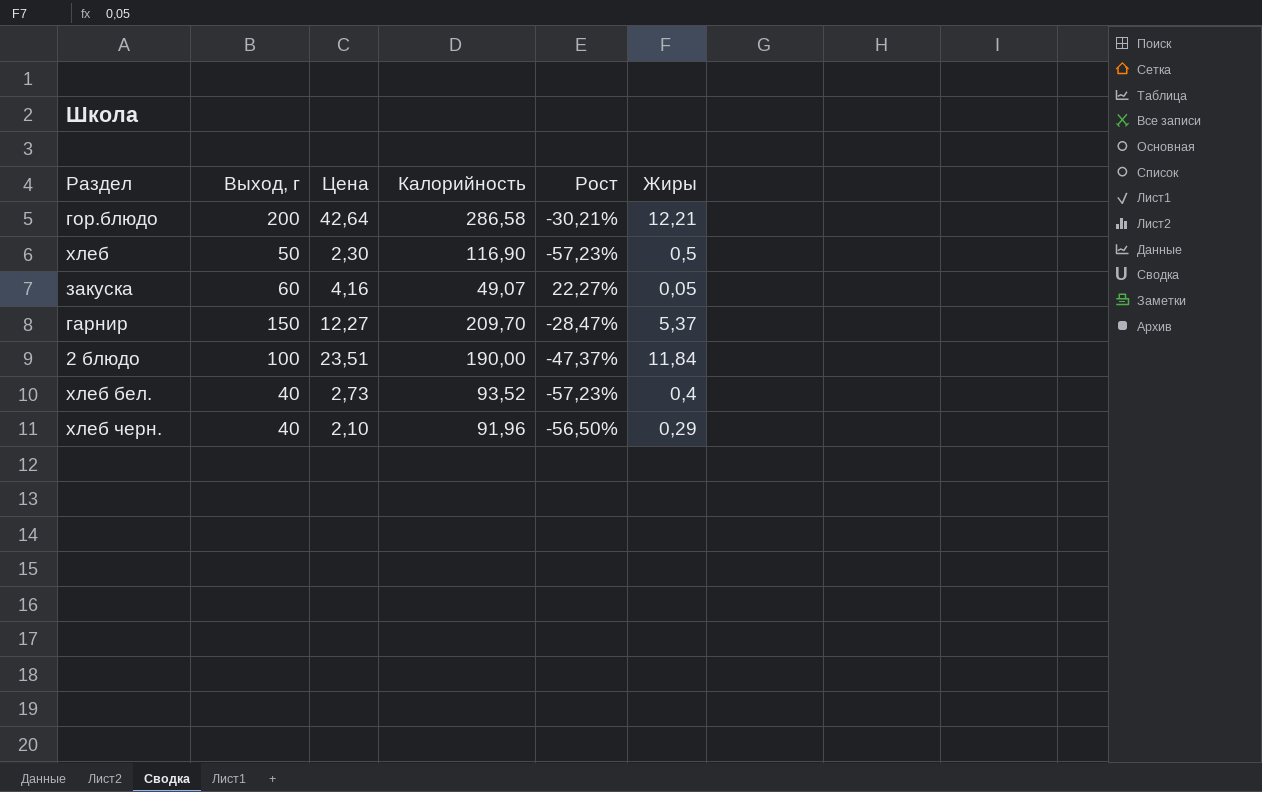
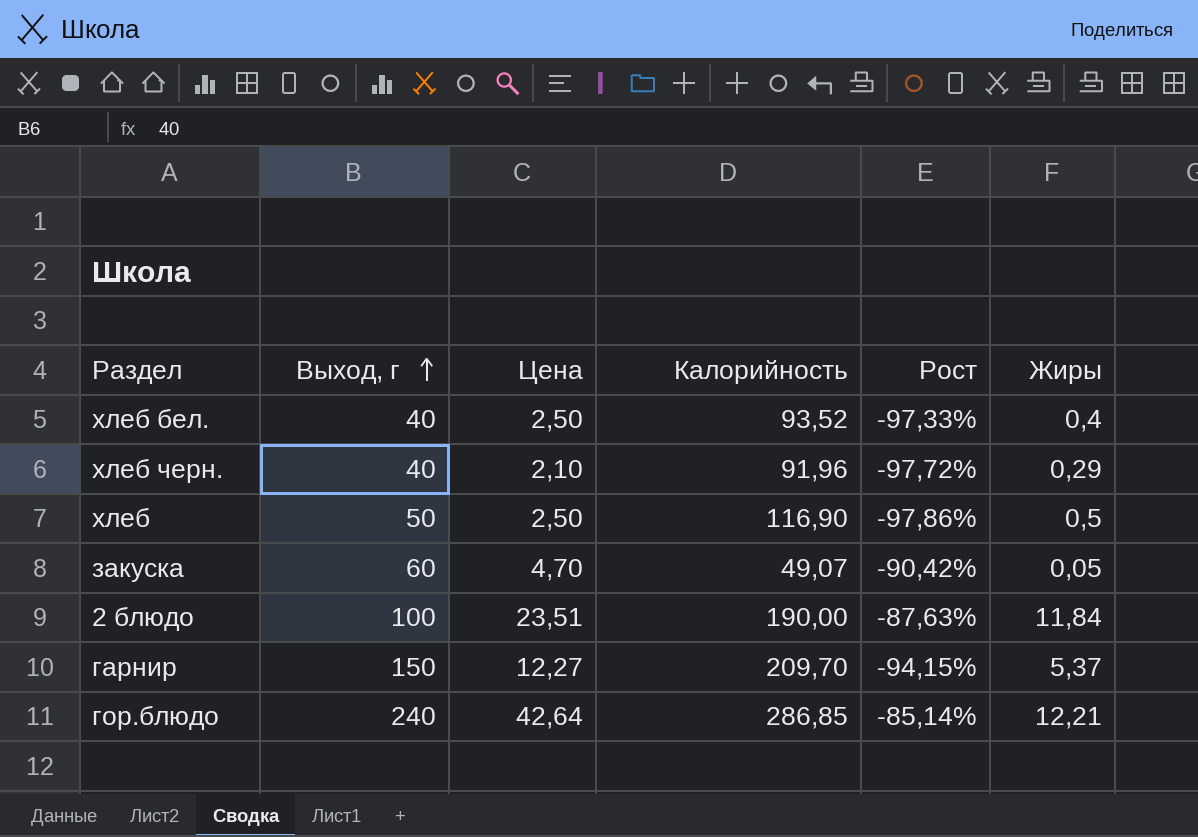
row order: none -> Выход, г ascending
column Рост | formula: ([Выход, г] - [Калорийность]) / [Калорийность] -> ([Цена] - [Калорийность]) / [Калорийность]
хлеб бел. | Цена: 2,73 -> 2,50
хлеб | Цена: 2,30 -> 2,50
закуска | Цена: 4,16 -> 4,70
гор.блюдо | Выход, г: 200 -> 240
гор.блюдо | Калорийность: 286,58 -> 286,85

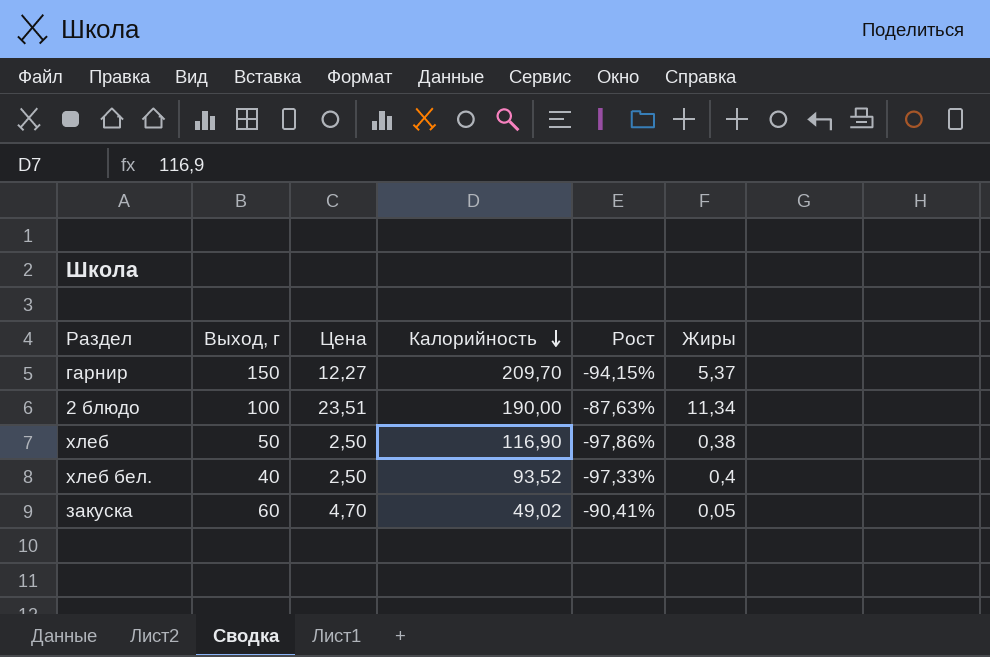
row order: Выход, г ascending -> Калорийность descending
row хлеб черн.: 40 | 2,10 | 91,96 | -97,72% | 0,29 -> none
row гор.блюдо: 240 | 42,64 | 286,85 | -85,14% | 12,21 -> none
2 блюдо | Жиры: 11,84 -> 11,34
хлеб | Жиры: 0,5 -> 0,38
закуска | Калорийность: 49,07 -> 49,02
закуска | Рост: -90,42% -> -90,41%

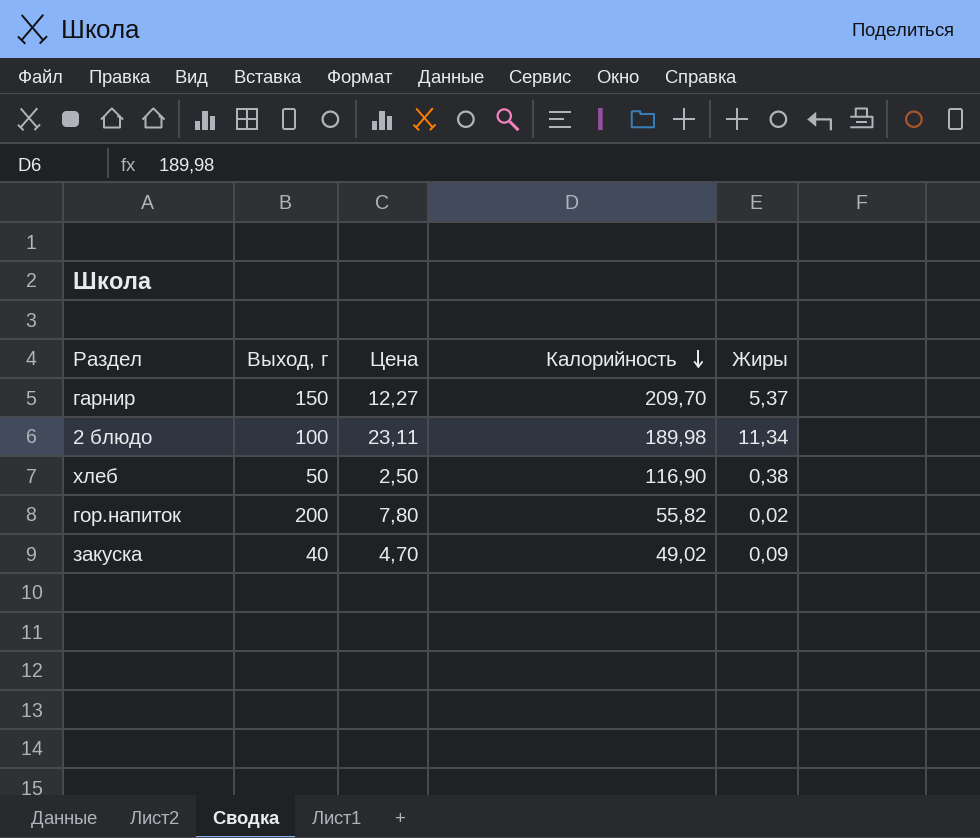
column Рост | formula: ([Цена] - [Калорийность]) / [Калорийность] -> none
row хлеб бел.: 40 | 2,50 | 93,52 | -97,33% | 0,4 -> none
2 блюдо | Цена: 23,51 -> 23,11
2 блюдо | Калорийность: 190,00 -> 189,98
row гор.напиток: none -> 200 | 7,80 | 55,82 | 0,02
закуска | Выход, г: 60 -> 40
закуска | Жиры: 0,05 -> 0,09

